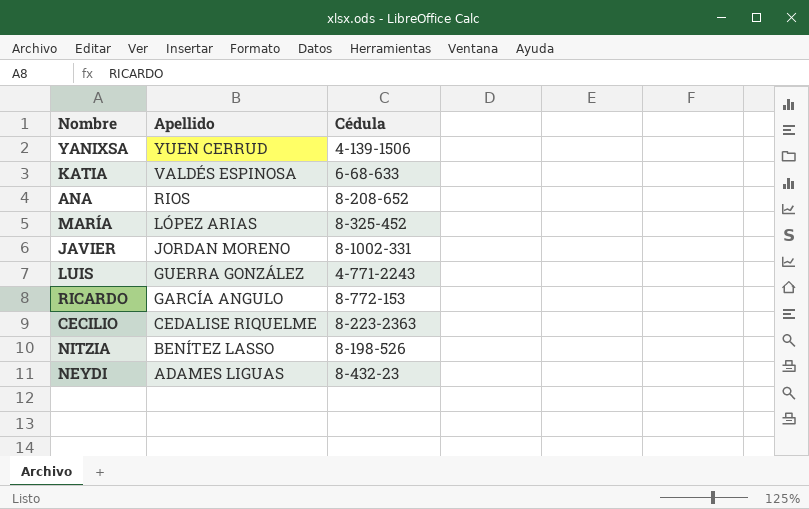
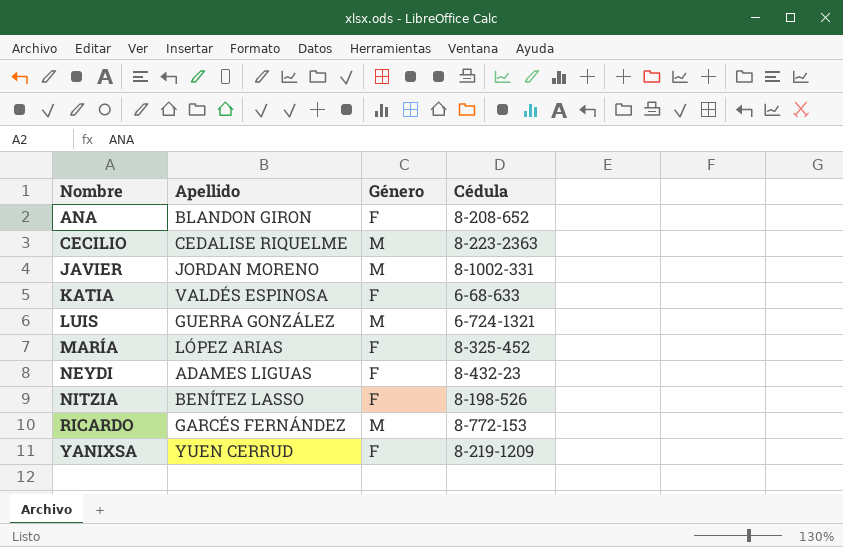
row order: Apellido descending -> Nombre ascending
column Género | position: none -> 3
ANA | Apellido: RIOS -> BLANDON GIRON
LUIS | Cédula: 4-771-2243 -> 6-724-1321
RICARDO | Apellido: GARCÍA ANGULO -> GARCÉS FERNÁNDEZ
YANIXSA | Cédula: 4-139-1506 -> 8-219-1209

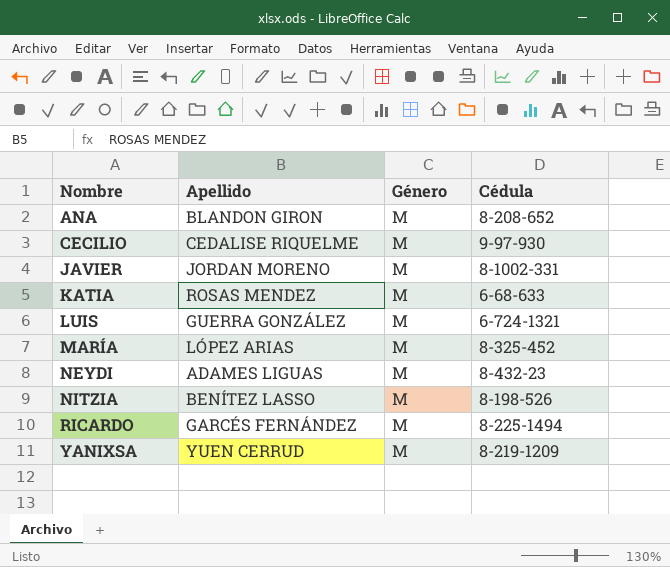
ANA | Género: F -> M
CECILIO | Cédula: 8-223-2363 -> 9-97-930
KATIA | Apellido: VALDÉS ESPINOSA -> ROSAS MENDEZ
KATIA | Género: F -> M
MARÍA | Género: F -> M
NEYDI | Género: F -> M
NITZIA | Género: F -> M
RICARDO | Cédula: 8-772-153 -> 8-225-1494
YANIXSA | Género: F -> M

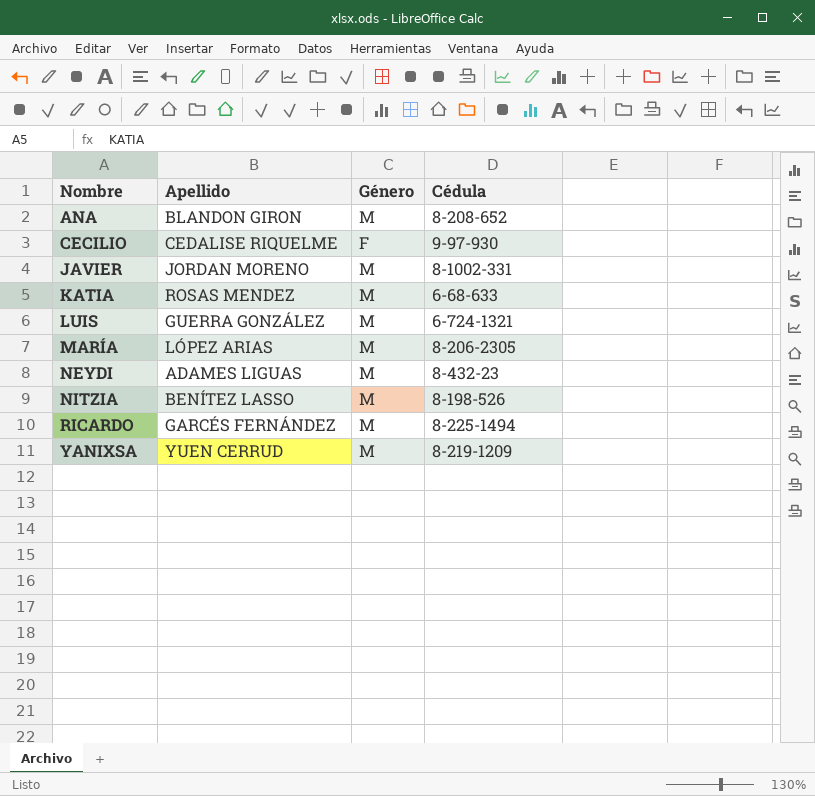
CECILIO | Género: M -> F
MARÍA | Cédula: 8-325-452 -> 8-206-2305

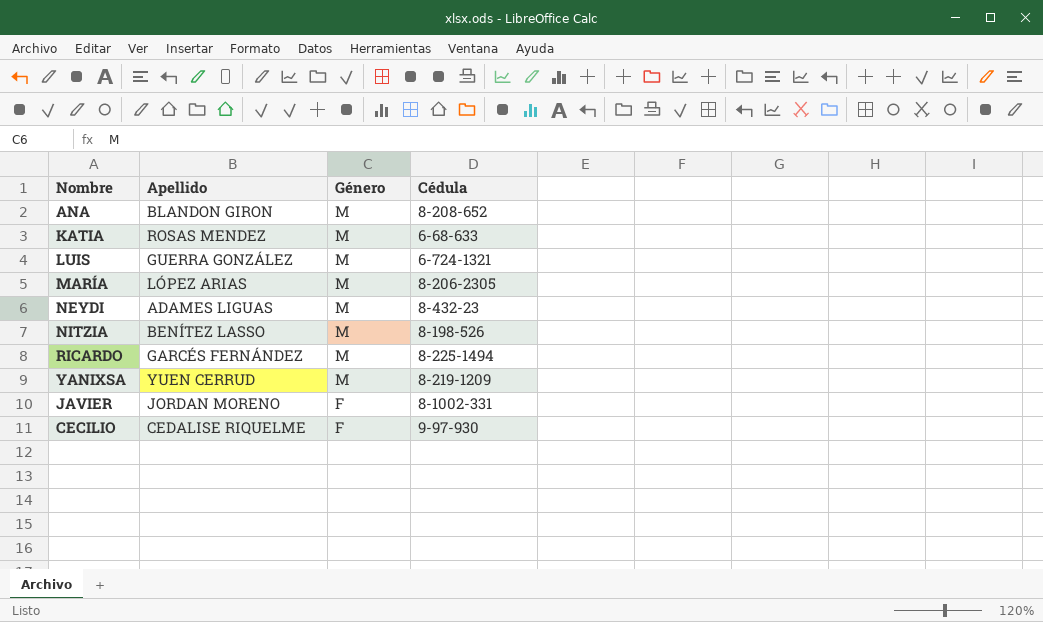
row order: Nombre ascending -> Género descending
JAVIER | Género: M -> F

